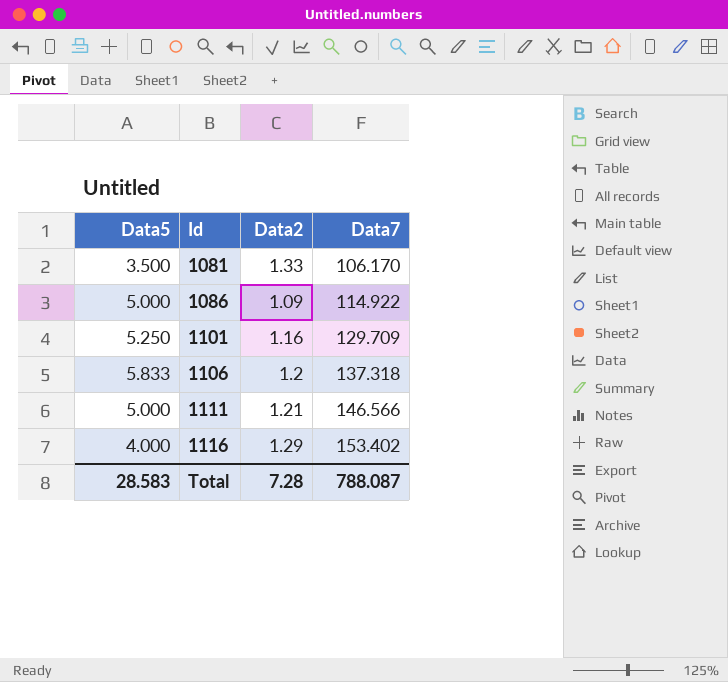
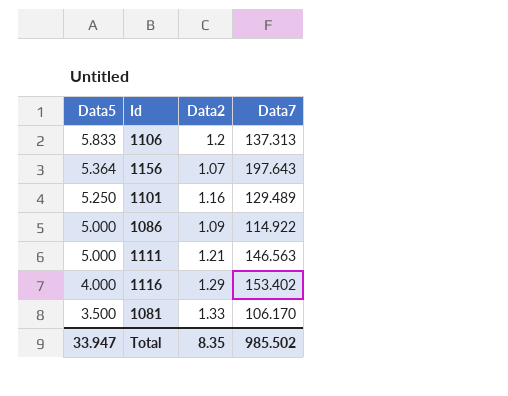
row order: Id ascending -> Data5 descending
1106 | Data7: 137.318 -> 137.313
row 1156: none -> 5.364 | 1.07 | 197.643
1101 | Data7: 129.709 -> 129.489
1111 | Data7: 146.566 -> 146.563
Total | Data5: 28.583 -> 33.947
Total | Data2: 7.28 -> 8.35
Total | Data7: 788.087 -> 985.502

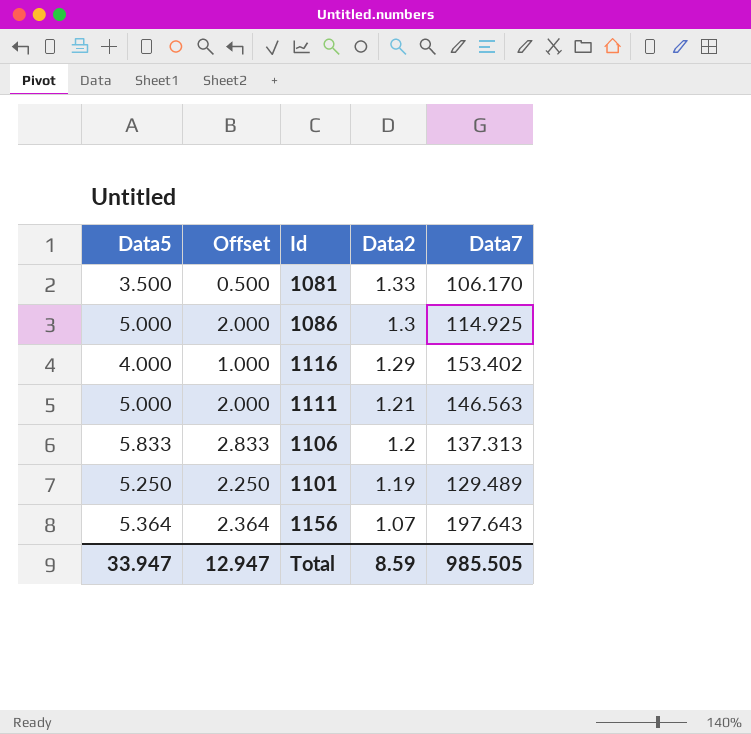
row order: Data5 descending -> Data2 descending
column Offset | formula: none -> [Data5] - 3
1086 | Data2: 1.09 -> 1.3
1086 | Data7: 114.922 -> 114.925
1101 | Data2: 1.16 -> 1.19
Total | Data2: 8.35 -> 8.59
Total | Data7: 985.502 -> 985.505

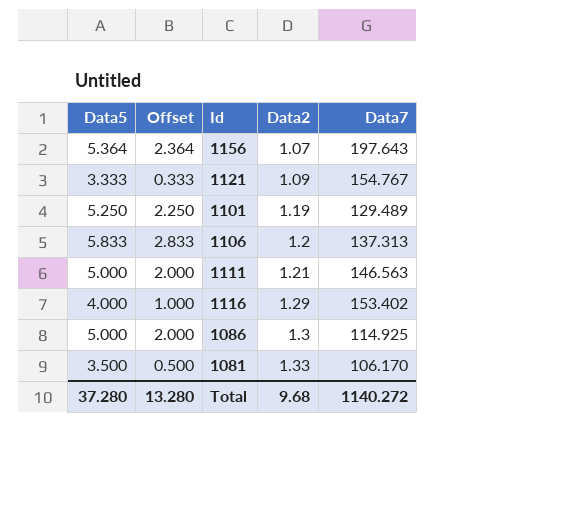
row order: Data2 descending -> Data2 ascending
row 1121: none -> 3.333 | 0.333 | 1.09 | 154.767
Total | Data5: 33.947 -> 37.280
Total | Offset: 12.947 -> 13.280
Total | Data2: 8.59 -> 9.68
Total | Data7: 985.505 -> 1140.272

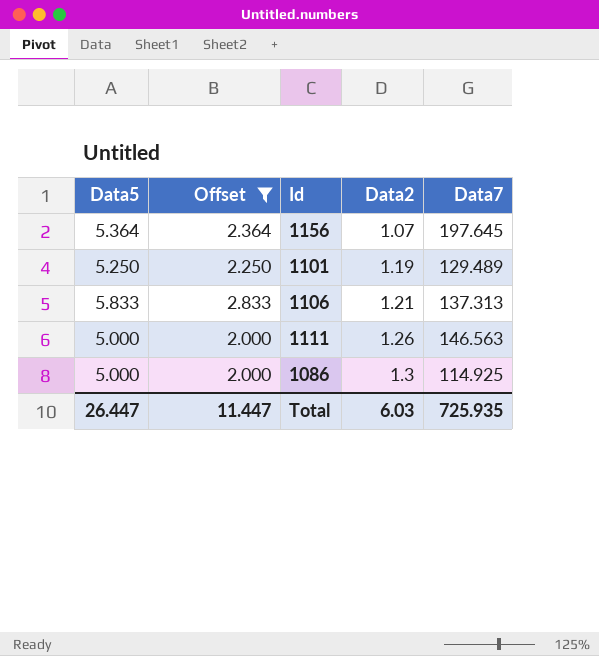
filter: none -> Offset >= 2.000
1156 | Data7: 197.643 -> 197.645
1106 | Data2: 1.2 -> 1.21
1111 | Data2: 1.21 -> 1.26
Total | Data5: 37.280 -> 26.447
Total | Offset: 13.280 -> 11.447
Total | Data2: 9.68 -> 6.03
Total | Data7: 1140.272 -> 725.935

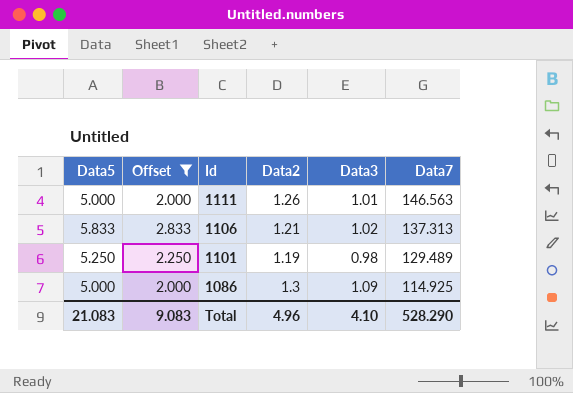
row order: Data2 ascending -> Id descending
column Data3 | position: none -> 5
row 1156: 5.364 | 2.364 | 1.07 | 197.645 -> none
Total | Data5: 26.447 -> 21.083
Total | Offset: 11.447 -> 9.083
Total | Data2: 6.03 -> 4.96
Total | Data7: 725.935 -> 528.290

